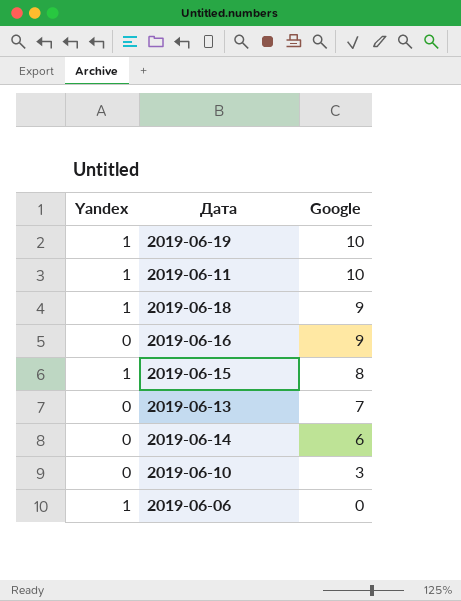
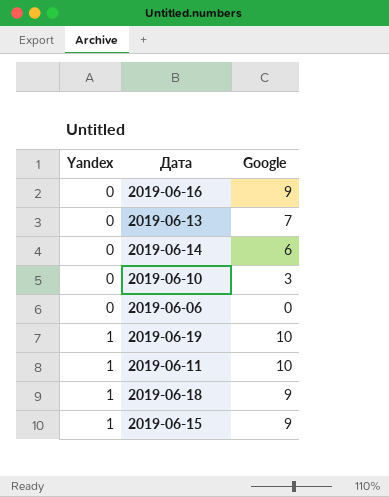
row order: Google descending -> Yandex ascending
2019-06-06 | Yandex: 1 -> 0
2019-06-15 | Google: 8 -> 9

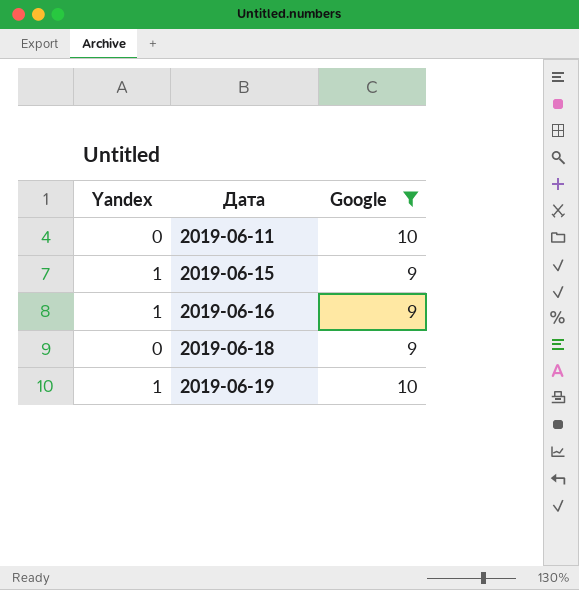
filter: none -> Google >= 9
row order: Yandex ascending -> Дата ascending
2019-06-11 | Yandex: 1 -> 0
2019-06-16 | Yandex: 0 -> 1
2019-06-18 | Yandex: 1 -> 0

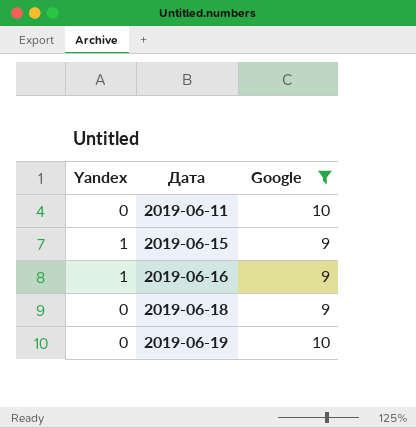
2019-06-19 | Yandex: 1 -> 0

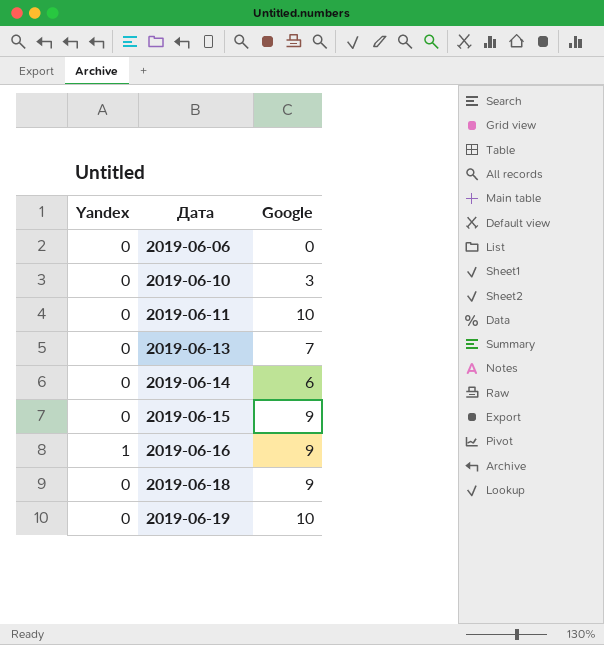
filter: Google >= 9 -> none
2019-06-15 | Yandex: 1 -> 0

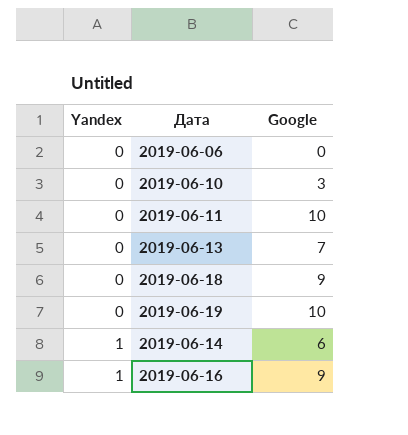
row order: Дата ascending -> Yandex ascending
row 2019-06-15: 0 | 9 -> none
2019-06-14 | Yandex: 0 -> 1

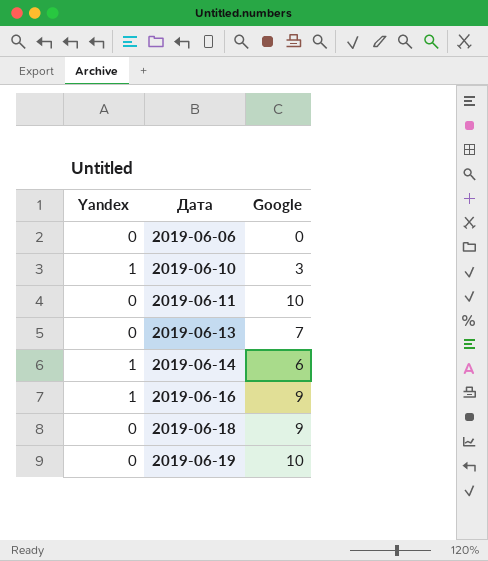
row order: Yandex ascending -> Дата ascending
2019-06-10 | Yandex: 0 -> 1

